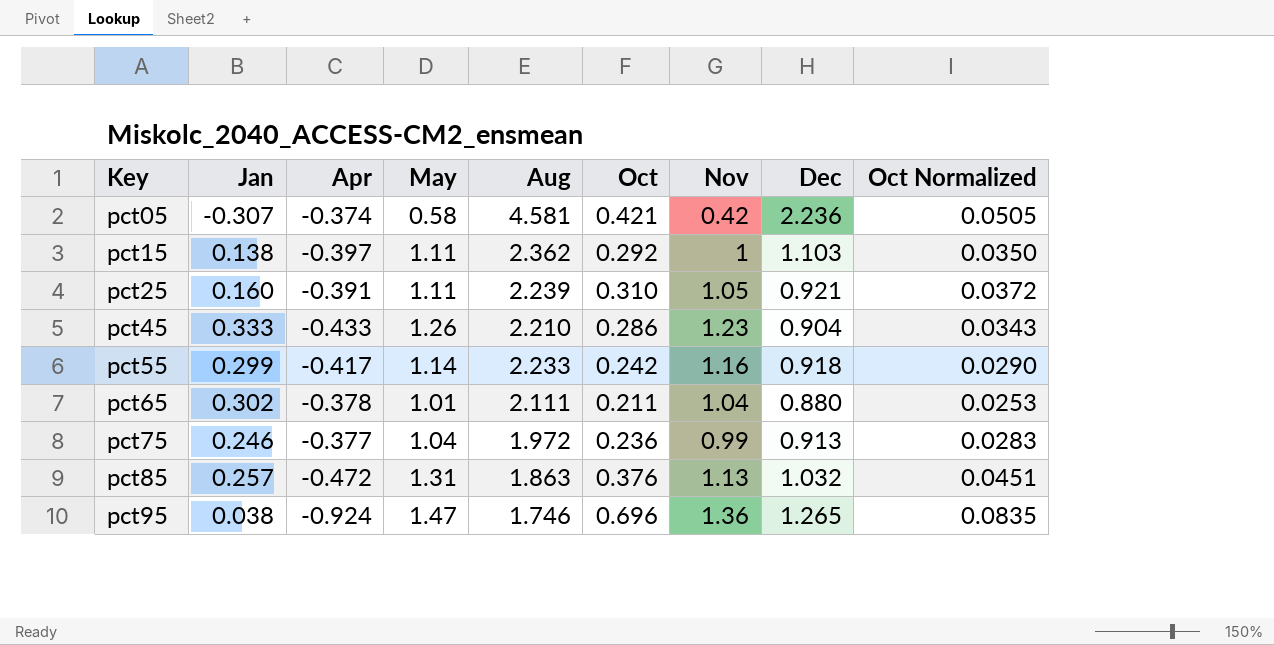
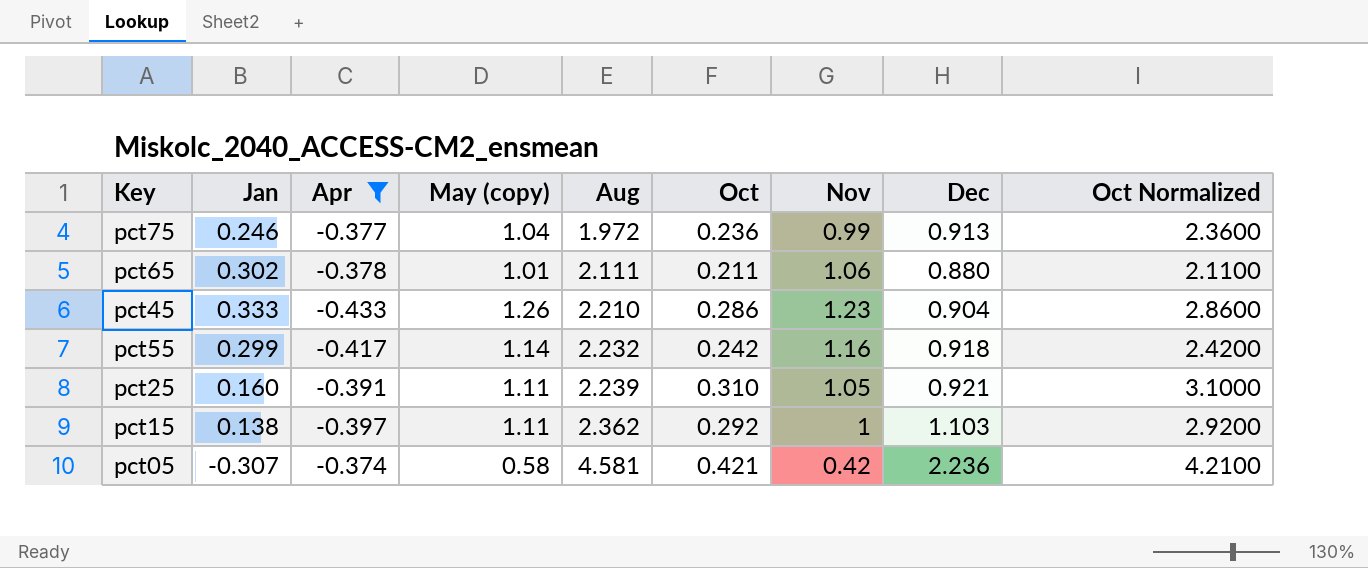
filter: none -> Apr >= -0.433
row order: Key ascending -> Aug ascending
column name: May -> May (copy)
column Oct Normalized | formula: [Oct] * 0.12 -> [Oct] * 10
pct65 | Nov: 1.04 -> 1.06
pct55 | Aug: 2.233 -> 2.232

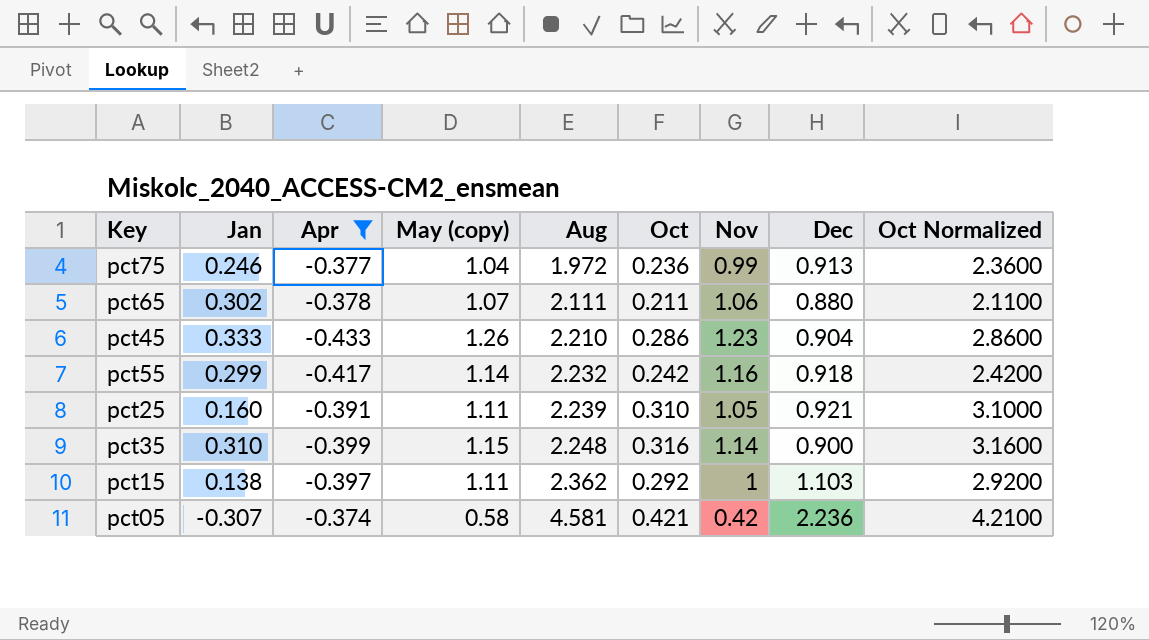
pct65 | May (copy): 1.01 -> 1.07
row pct35: none -> 0.310 | -0.399 | 1.15 | 2.248 | 0.316 | 1.14 | 0.900 | 3.1600

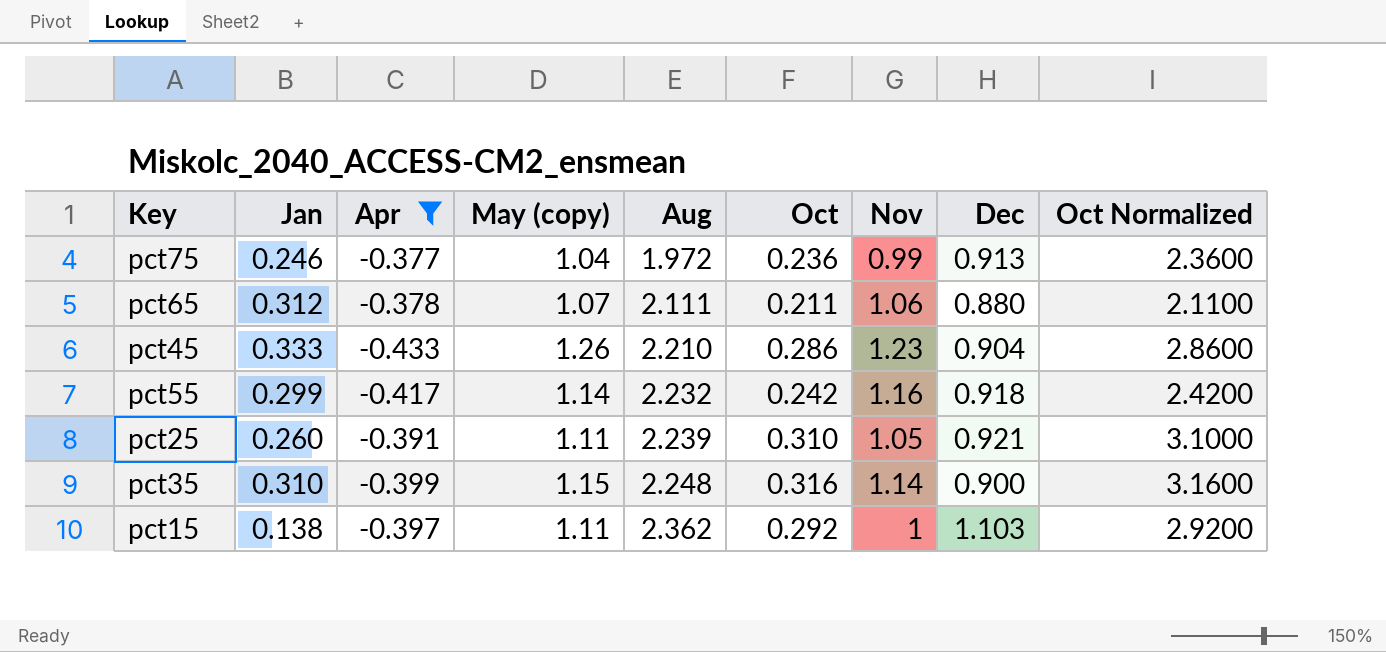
row pct05: -0.307 | -0.374 | 0.58 | 4.581 | 0.421 | 0.42 | 2.236 | 4.2100 -> none
pct65 | Jan: 0.302 -> 0.312
pct25 | Jan: 0.160 -> 0.260

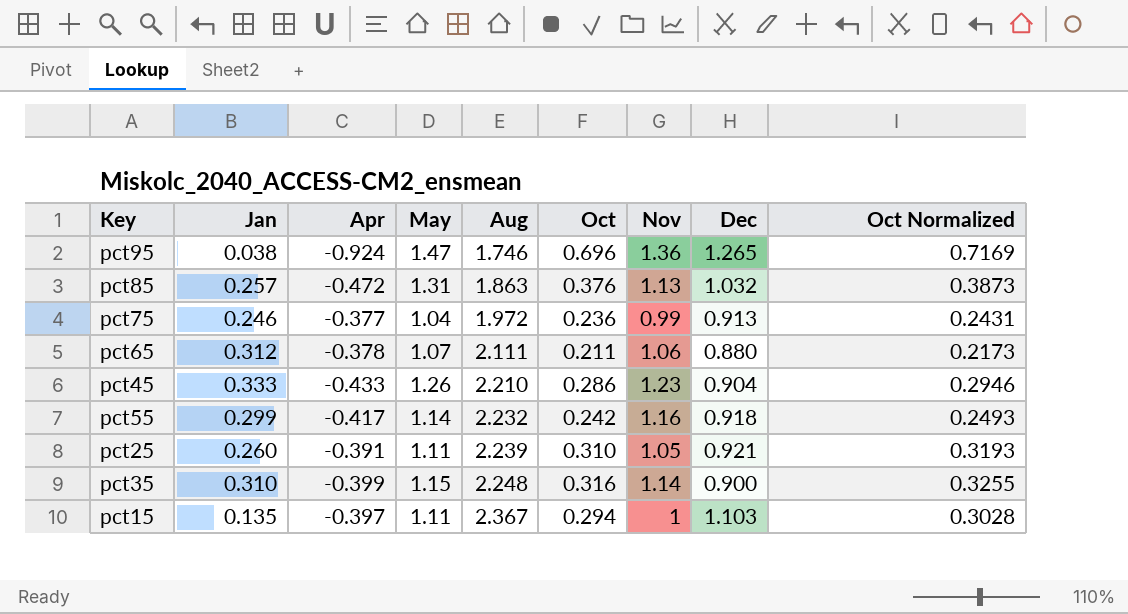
filter: Apr >= -0.433 -> none
column name: May (copy) -> May
column Oct Normalized | formula: [Oct] * 10 -> [Oct] * 1.03
pct15 | Jan: 0.138 -> 0.135
pct15 | Aug: 2.362 -> 2.367
pct15 | Oct: 0.292 -> 0.294

